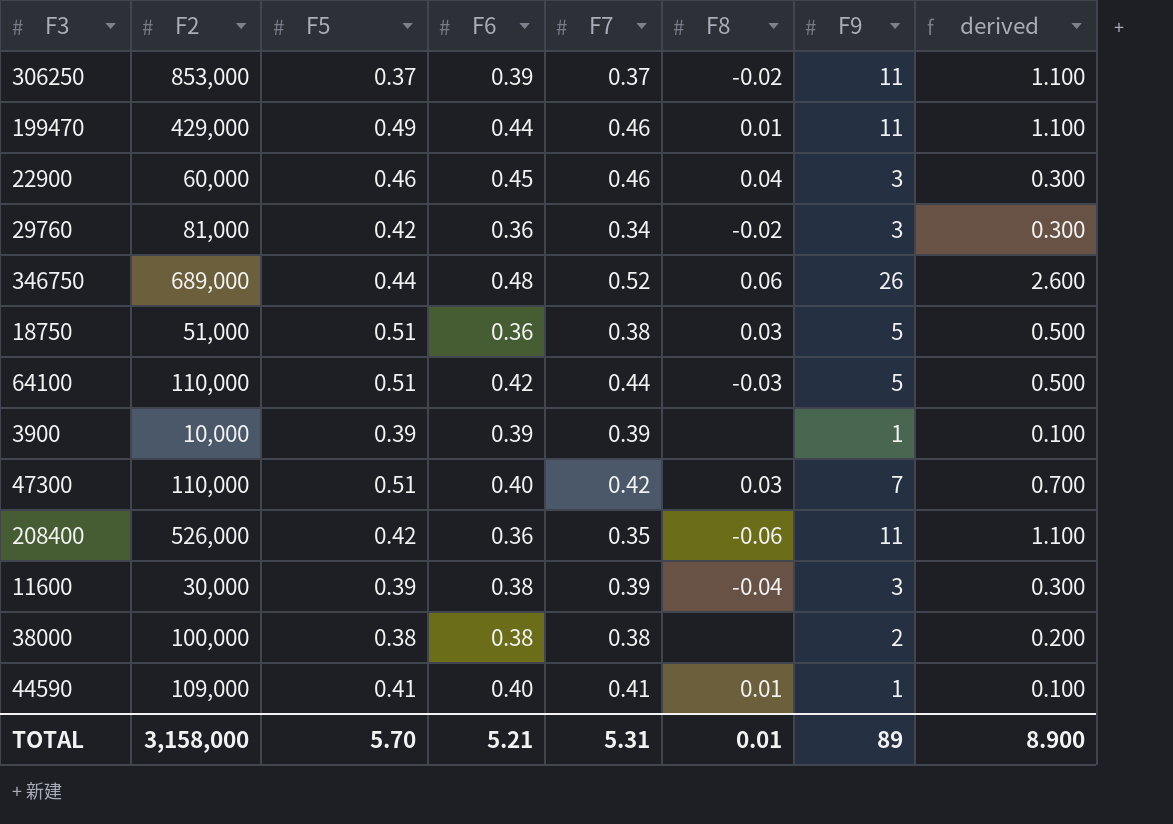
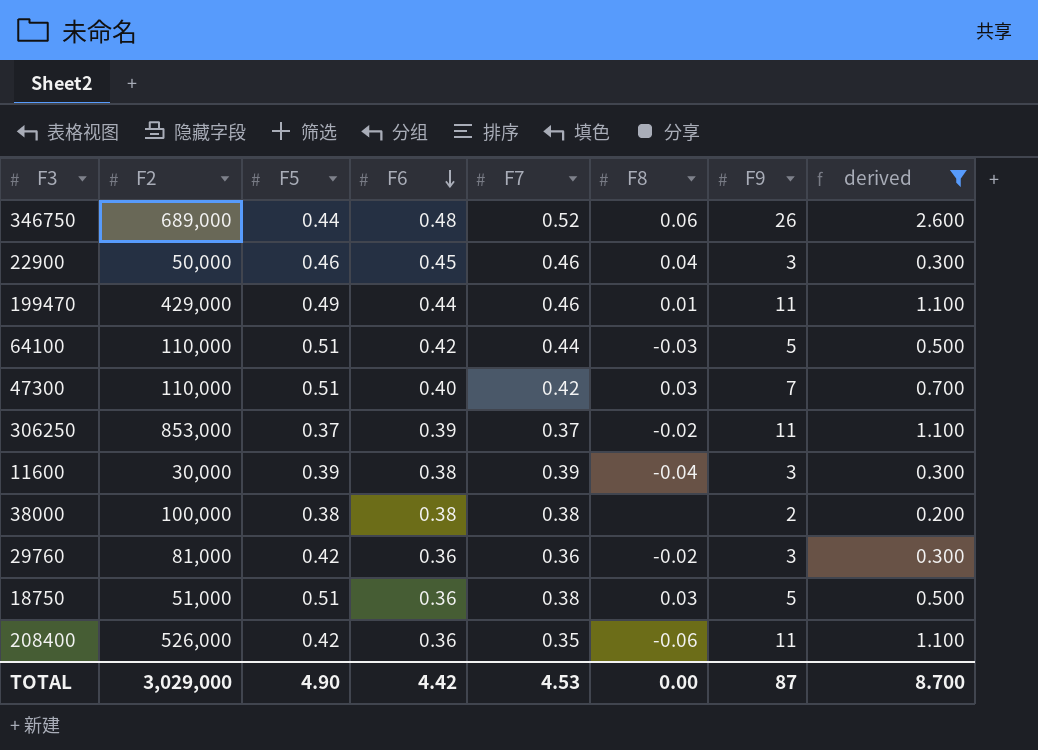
filter: none -> derived != 0.100
row order: none -> F6 descending
22900 | F2: 60,000 -> 50,000
29760 | F7: 0.34 -> 0.36
TOTAL | F2: 3,158,000 -> 3,029,000
TOTAL | F5: 5.70 -> 4.90
TOTAL | F6: 5.21 -> 4.42
TOTAL | F7: 5.31 -> 4.53
TOTAL | F8: 0.01 -> 0.00
TOTAL | F9: 89 -> 87
TOTAL | derived: 8.900 -> 8.700

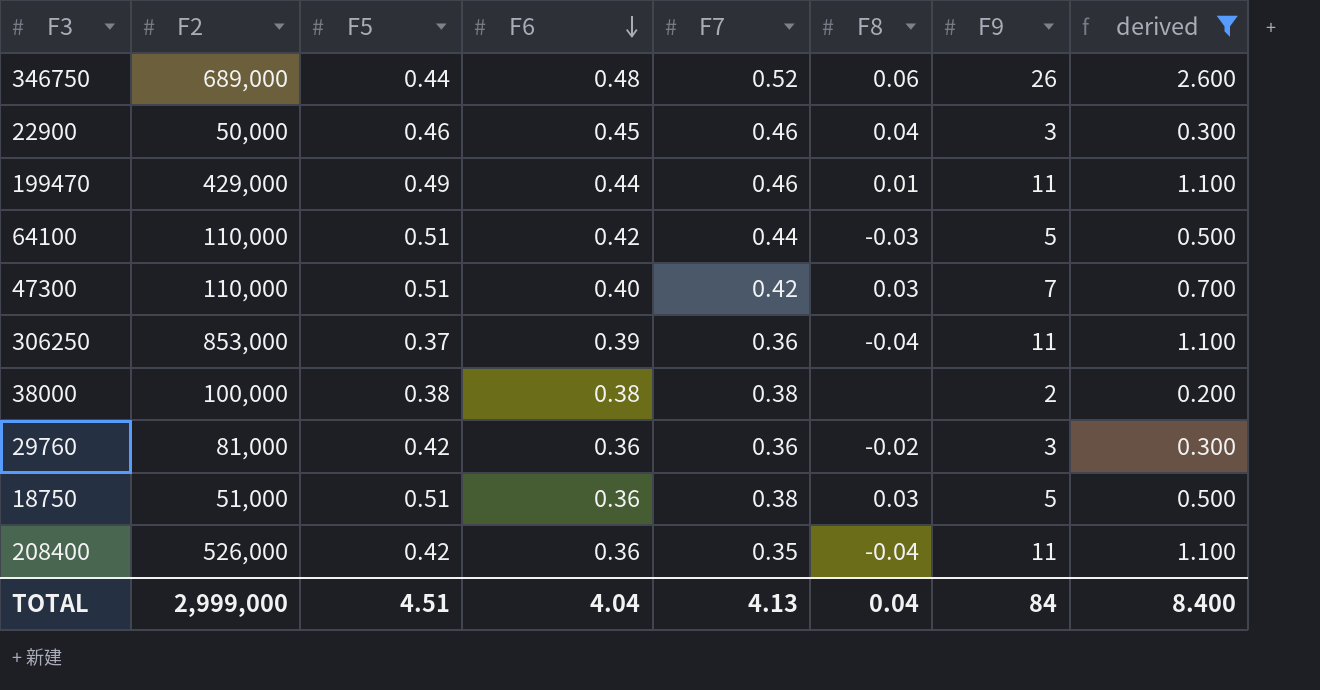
row 11600: 30,000 | 0.39 | 0.38 | 0.39 | -0.04 | 3 | 0.300 -> none
306250 | F7: 0.37 -> 0.36
306250 | F8: -0.02 -> -0.04
208400 | F8: -0.06 -> -0.04
TOTAL | F2: 3,029,000 -> 2,999,000
TOTAL | F5: 4.90 -> 4.51
TOTAL | F6: 4.42 -> 4.04
TOTAL | F7: 4.53 -> 4.13
TOTAL | F8: 0.00 -> 0.04
TOTAL | F9: 87 -> 84
TOTAL | derived: 8.700 -> 8.400

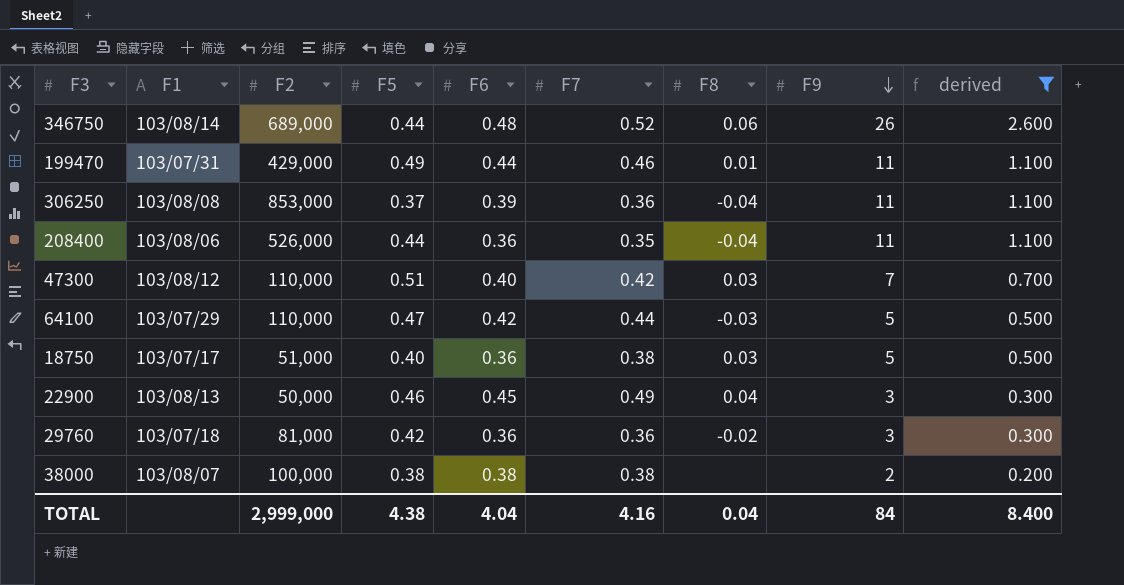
row order: F6 descending -> F9 descending
column F1 | position: none -> 2
208400 | F5: 0.42 -> 0.44
64100 | F5: 0.51 -> 0.47
18750 | F5: 0.51 -> 0.40
22900 | F7: 0.46 -> 0.49
TOTAL | F5: 4.51 -> 4.38
TOTAL | F7: 4.13 -> 4.16

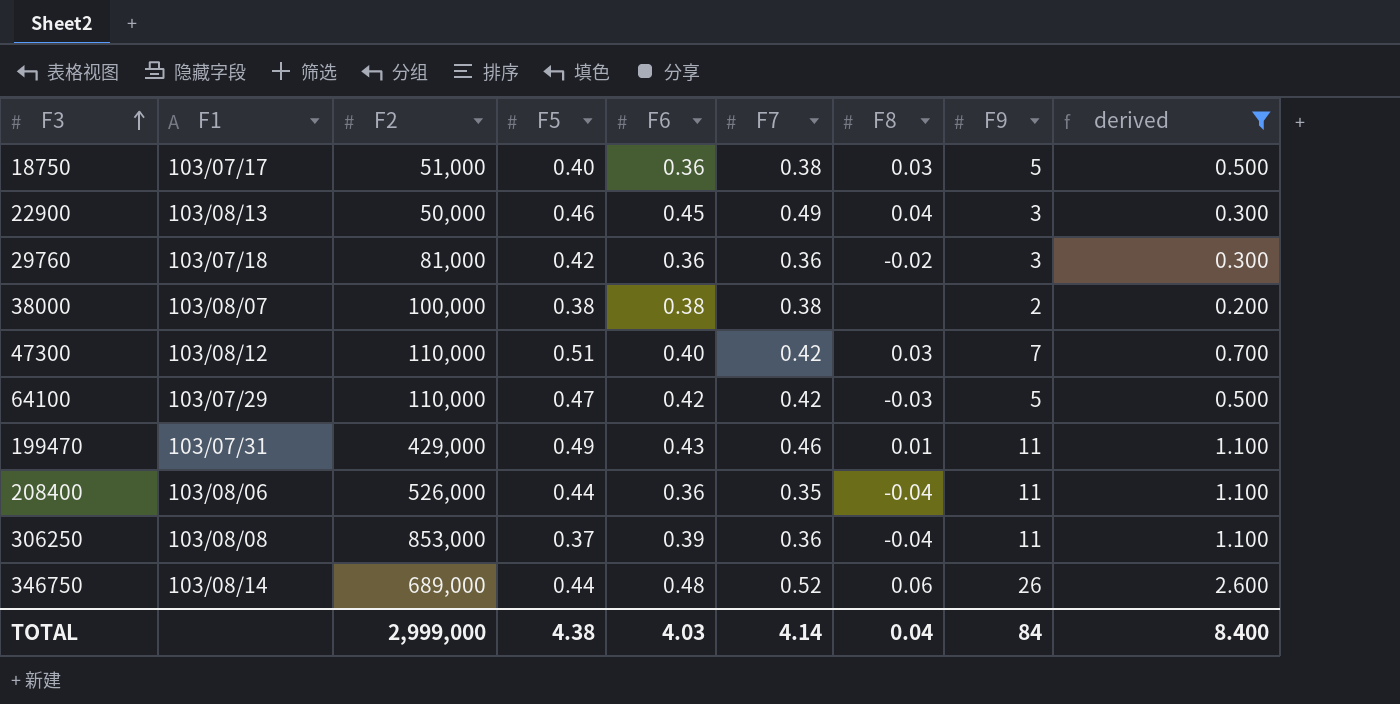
row order: F9 descending -> F3 ascending
64100 | F7: 0.44 -> 0.42
199470 | F6: 0.44 -> 0.43
TOTAL | F6: 4.04 -> 4.03
TOTAL | F7: 4.16 -> 4.14

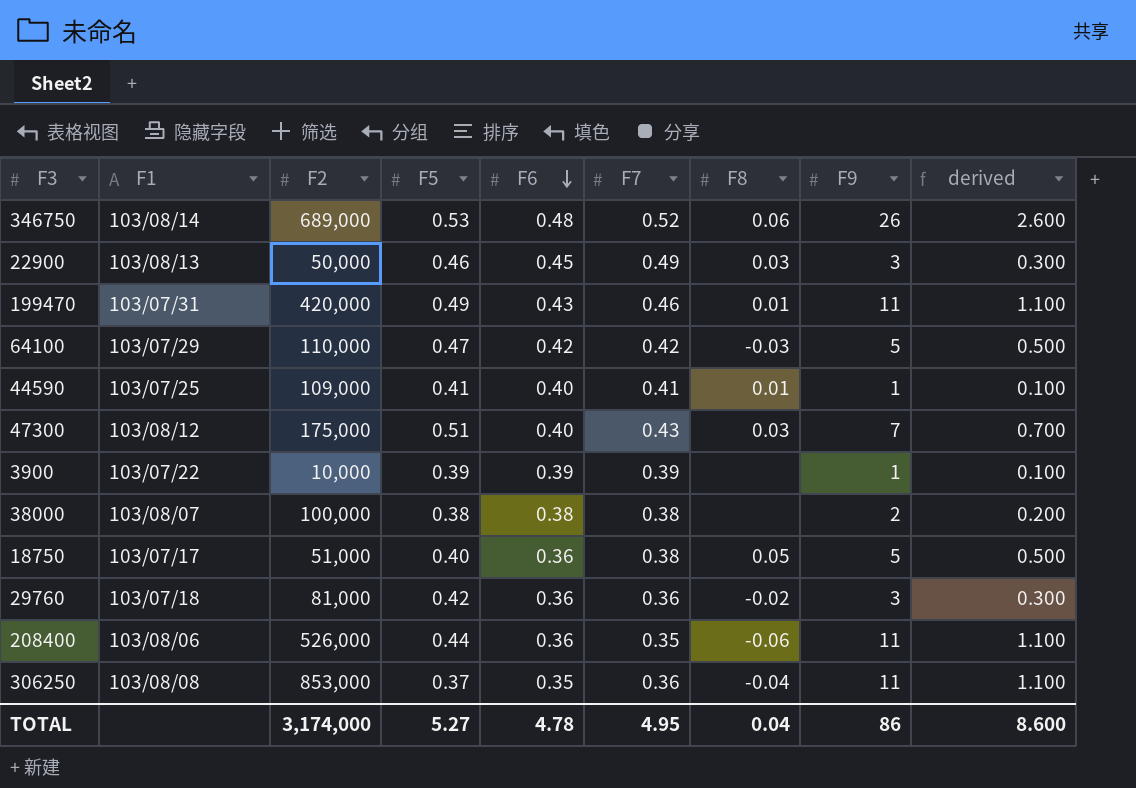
filter: derived != 0.100 -> none
row order: F3 ascending -> F6 descending
346750 | F5: 0.44 -> 0.53
22900 | F8: 0.04 -> 0.03
199470 | F2: 429,000 -> 420,000
47300 | F2: 110,000 -> 175,000
47300 | F7: 0.42 -> 0.43
18750 | F8: 0.03 -> 0.05
208400 | F8: -0.04 -> -0.06
306250 | F6: 0.39 -> 0.35
TOTAL | F2: 2,999,000 -> 3,174,000
TOTAL | F5: 4.38 -> 5.27
TOTAL | F6: 4.03 -> 4.78
TOTAL | F7: 4.14 -> 4.95
TOTAL | F9: 84 -> 86
TOTAL | derived: 8.400 -> 8.600

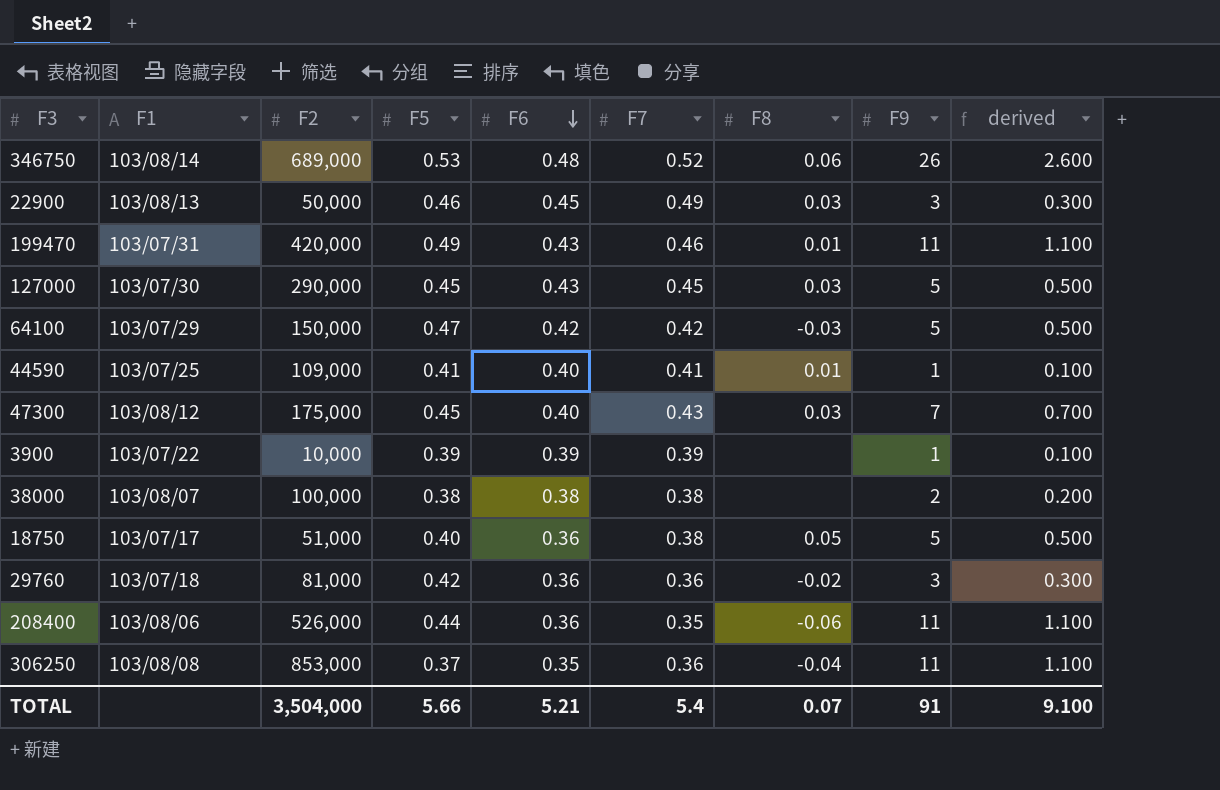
row 127000: none -> 103/07/30 | 290,000 | 0.45 | 0.43 | 0.45 | 0.03 | 5 | 0.500
64100 | F2: 110,000 -> 150,000
47300 | F5: 0.51 -> 0.45
TOTAL | F2: 3,174,000 -> 3,504,000
TOTAL | F5: 5.27 -> 5.66
TOTAL | F6: 4.78 -> 5.21
TOTAL | F7: 4.95 -> 5.4
TOTAL | F8: 0.04 -> 0.07
TOTAL | F9: 86 -> 91
TOTAL | derived: 8.600 -> 9.100

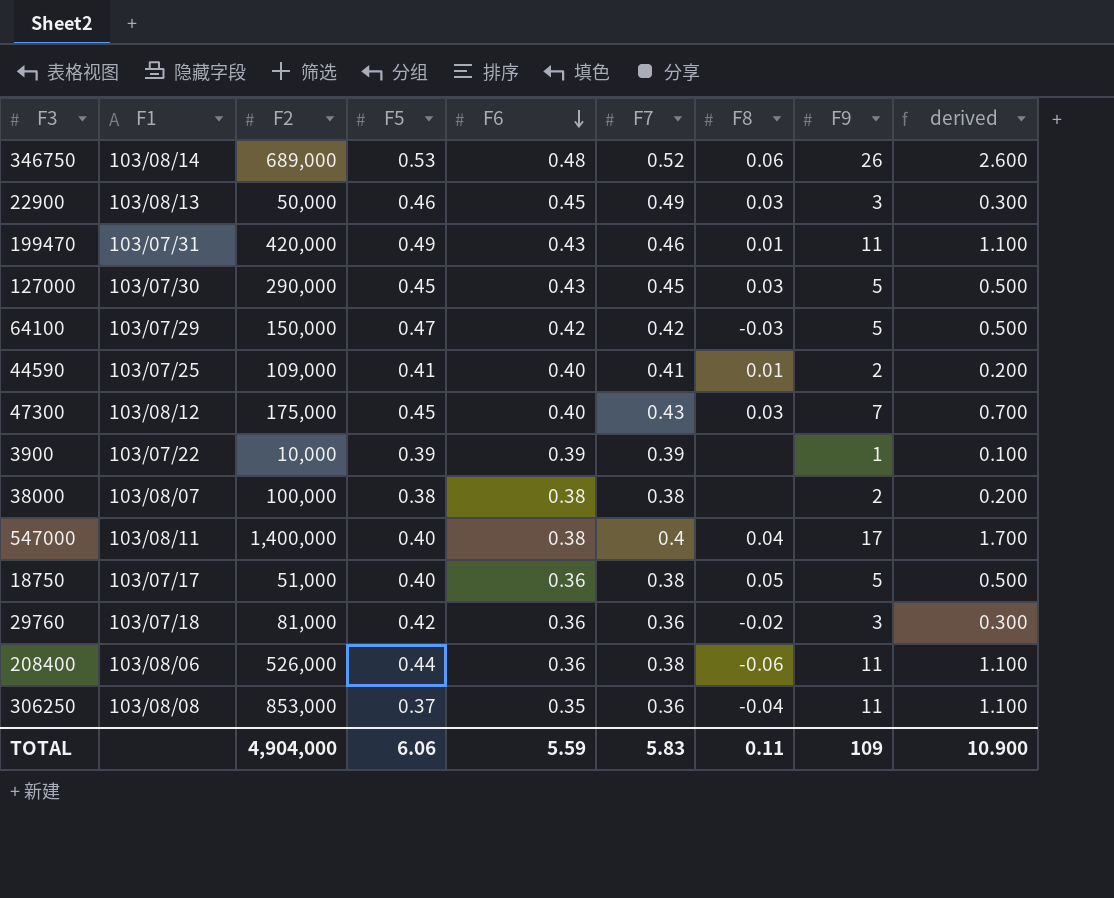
44590 | F9: 1 -> 2
44590 | derived: 0.100 -> 0.200
row 547000: none -> 103/08/11 | 1,400,000 | 0.40 | 0.38 | 0.4 | 0.04 | 17 | 1.700
208400 | F7: 0.35 -> 0.38
TOTAL | F2: 3,504,000 -> 4,904,000
TOTAL | F5: 5.66 -> 6.06
TOTAL | F6: 5.21 -> 5.59
TOTAL | F7: 5.4 -> 5.83
TOTAL | F8: 0.07 -> 0.11
TOTAL | F9: 91 -> 109
TOTAL | derived: 9.100 -> 10.900

